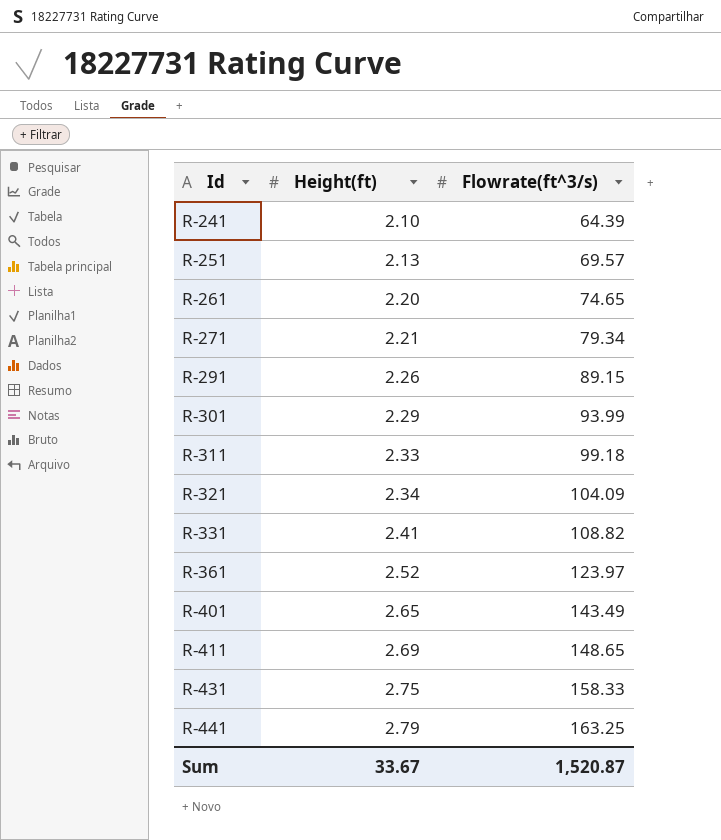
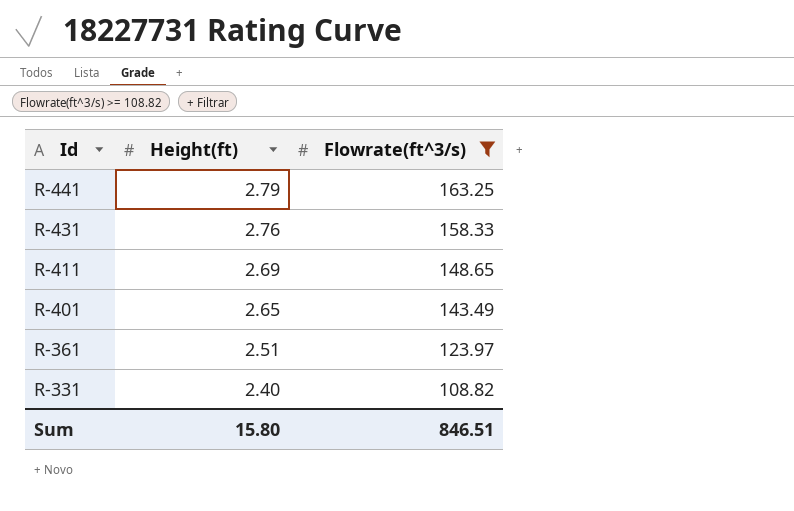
filter: none -> Flowrate(ft^3/s) >= 108.82
row order: Id ascending -> Id descending
R-431 | Height(ft): 2.75 -> 2.76
R-361 | Height(ft): 2.52 -> 2.51
R-331 | Height(ft): 2.41 -> 2.40
Sum | Height(ft): 33.67 -> 15.80
Sum | Flowrate(ft^3/s): 1,520.87 -> 846.51

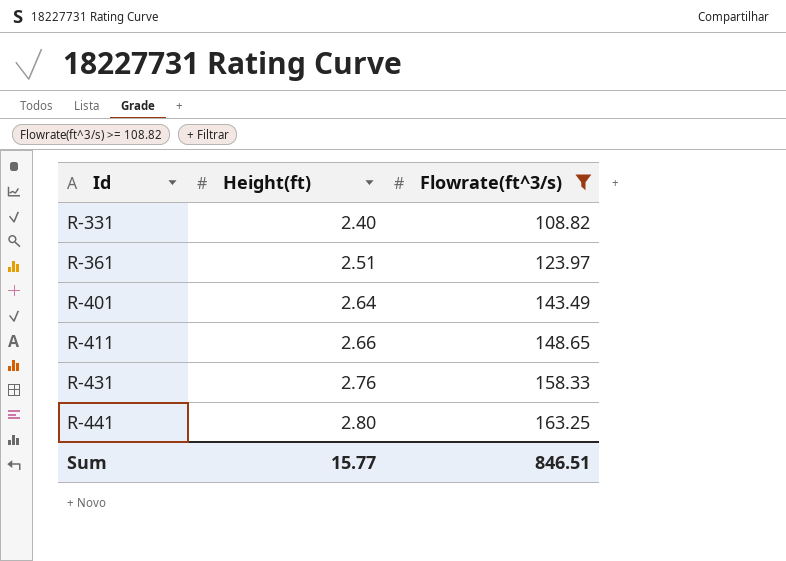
row order: Id descending -> Id ascending
R-401 | Height(ft): 2.65 -> 2.64
R-411 | Height(ft): 2.69 -> 2.66
R-441 | Height(ft): 2.79 -> 2.80
Sum | Height(ft): 15.80 -> 15.77

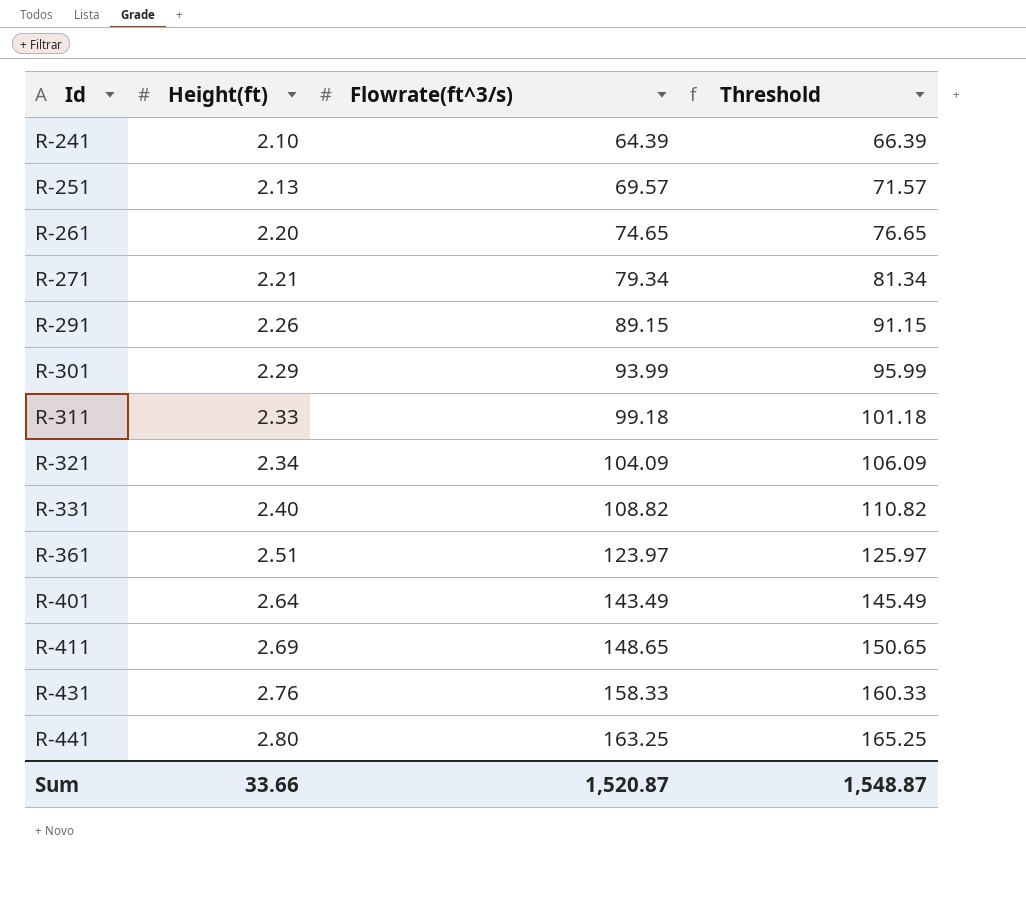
filter: Flowrate(ft^3/s) >= 108.82 -> none
column Threshold | formula: none -> [Flowrate(ft^3/s)] + 2
R-411 | Height(ft): 2.66 -> 2.69
Sum | Height(ft): 15.77 -> 33.66
Sum | Flowrate(ft^3/s): 846.51 -> 1,520.87

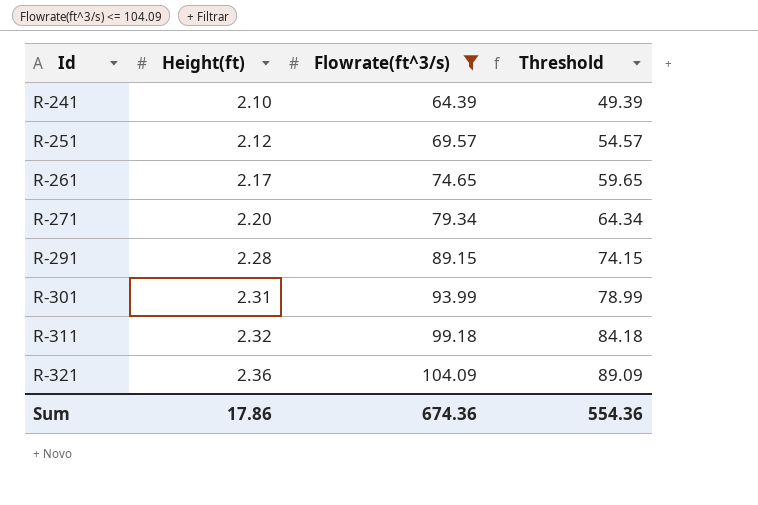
filter: none -> Flowrate(ft^3/s) <= 104.09
column Threshold | formula: [Flowrate(ft^3/s)] + 2 -> [Flowrate(ft^3/s)] - 15
R-251 | Height(ft): 2.13 -> 2.12
R-261 | Height(ft): 2.20 -> 2.17
R-271 | Height(ft): 2.21 -> 2.20
R-291 | Height(ft): 2.26 -> 2.28
R-301 | Height(ft): 2.29 -> 2.31
R-311 | Height(ft): 2.33 -> 2.32
R-321 | Height(ft): 2.34 -> 2.36
Sum | Height(ft): 33.66 -> 17.86
Sum | Flowrate(ft^3/s): 1,520.87 -> 674.36
Sum | Threshold: 1,548.87 -> 554.36

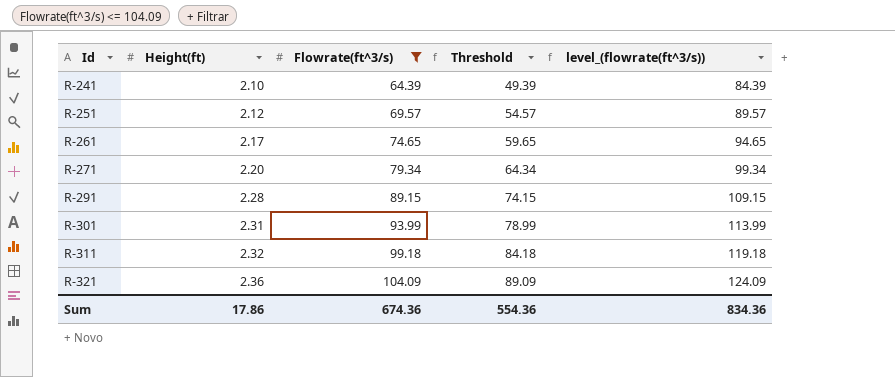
column level_(flowrate(ft^3/s)) | formula: none -> [Flowrate(ft^3/s)] + 20

